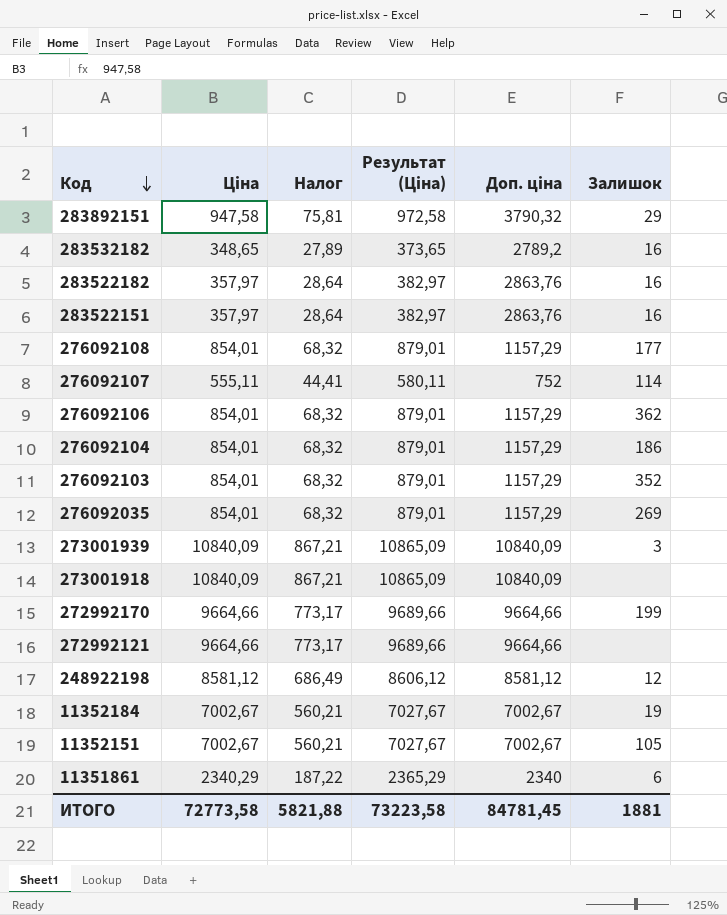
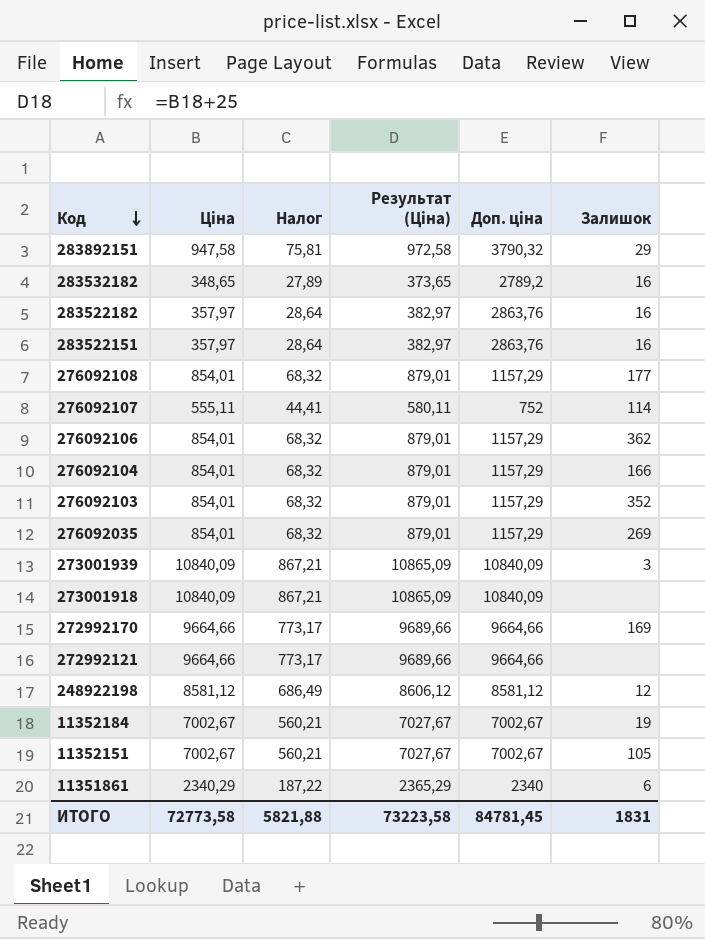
276092104 | Залишок: 186 -> 166
272992170 | Залишок: 199 -> 169
ИТОГО | Залишок: 1881 -> 1831

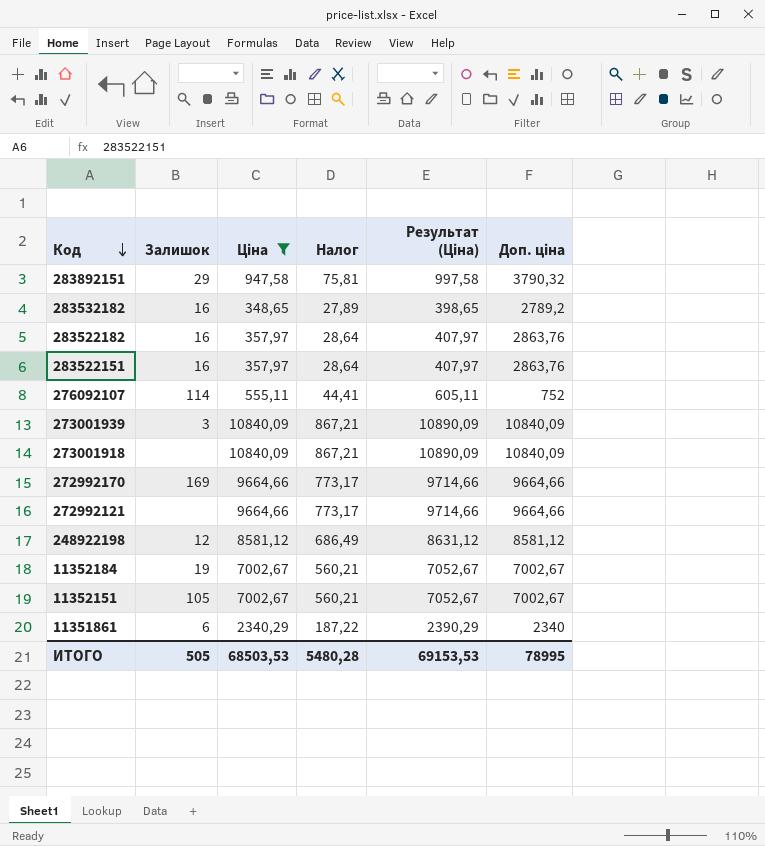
filter: none -> Ціна != 854,01
column Залишок | position: 6 -> 2
column Результат (Ціна) | formula: [Ціна] + 25 -> [Ціна] + 50
ИТОГО | Залишок: 1831 -> 505
ИТОГО | Ціна: 72773,58 -> 68503,53
ИТОГО | Налог: 5821,88 -> 5480,28
ИТОГО | Результат (Ціна): 73223,58 -> 69153,53
ИТОГО | Доп. ціна: 84781,45 -> 78995

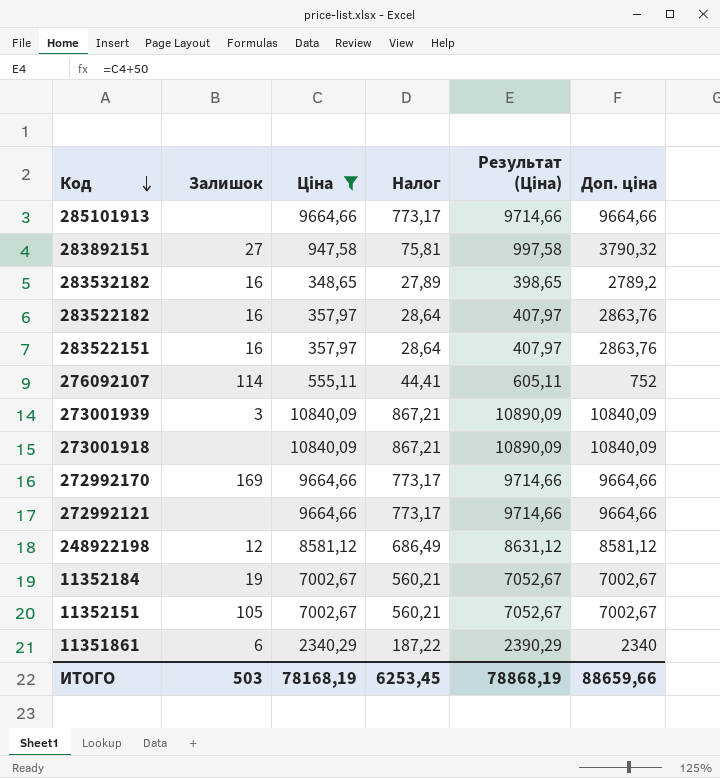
row 285101913: none -> none | 9664,66 | 773,17 | 9714,66 | 9664,66
283892151 | Залишок: 29 -> 27
ИТОГО | Залишок: 505 -> 503
ИТОГО | Ціна: 68503,53 -> 78168,19
ИТОГО | Налог: 5480,28 -> 6253,45
ИТОГО | Результат (Ціна): 69153,53 -> 78868,19
ИТОГО | Доп. ціна: 78995 -> 88659,66

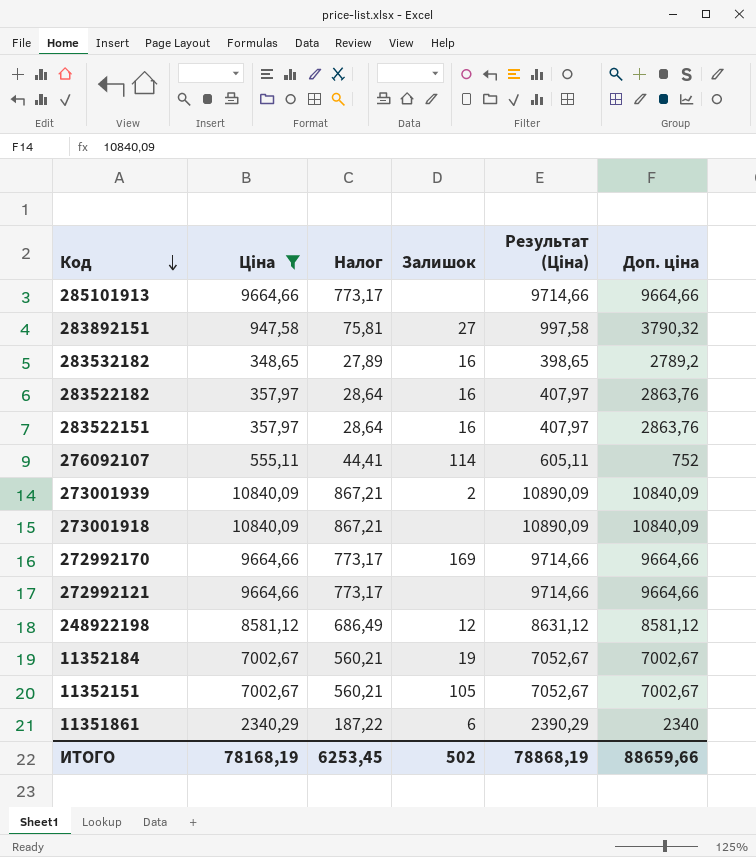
column Залишок | position: 2 -> 4
273001939 | Залишок: 3 -> 2
ИТОГО | Залишок: 503 -> 502

